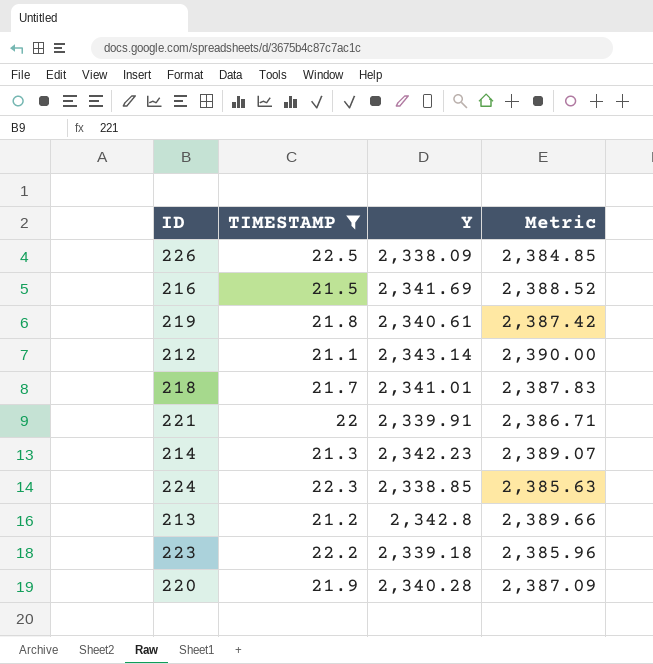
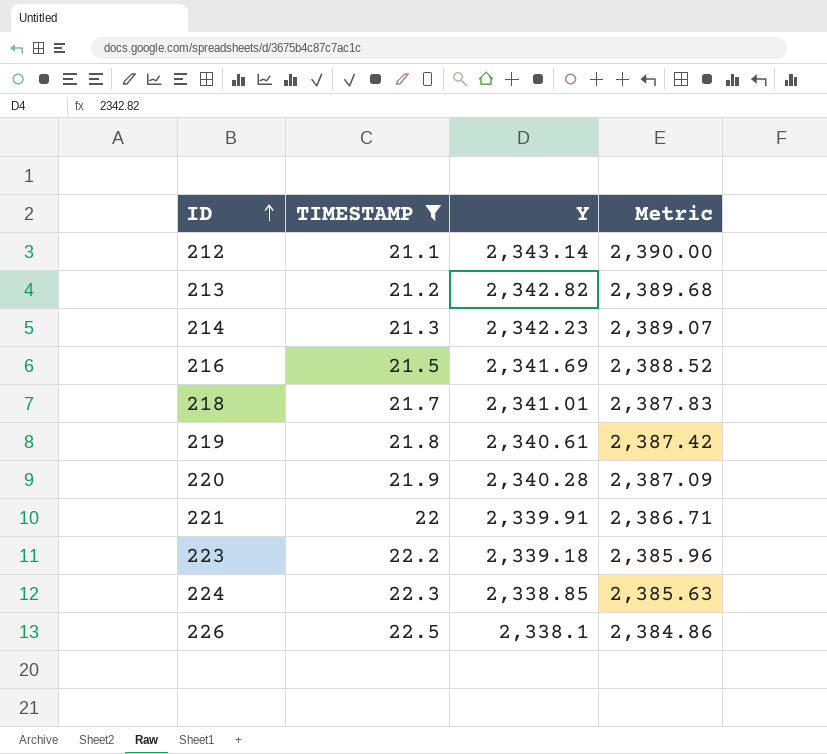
row order: none -> ID ascending
213 | Y: 2,342.8 -> 2,342.82
213 | Metric: 2,389.66 -> 2,389.68
226 | Y: 2,338.09 -> 2,338.1
226 | Metric: 2,384.85 -> 2,384.86

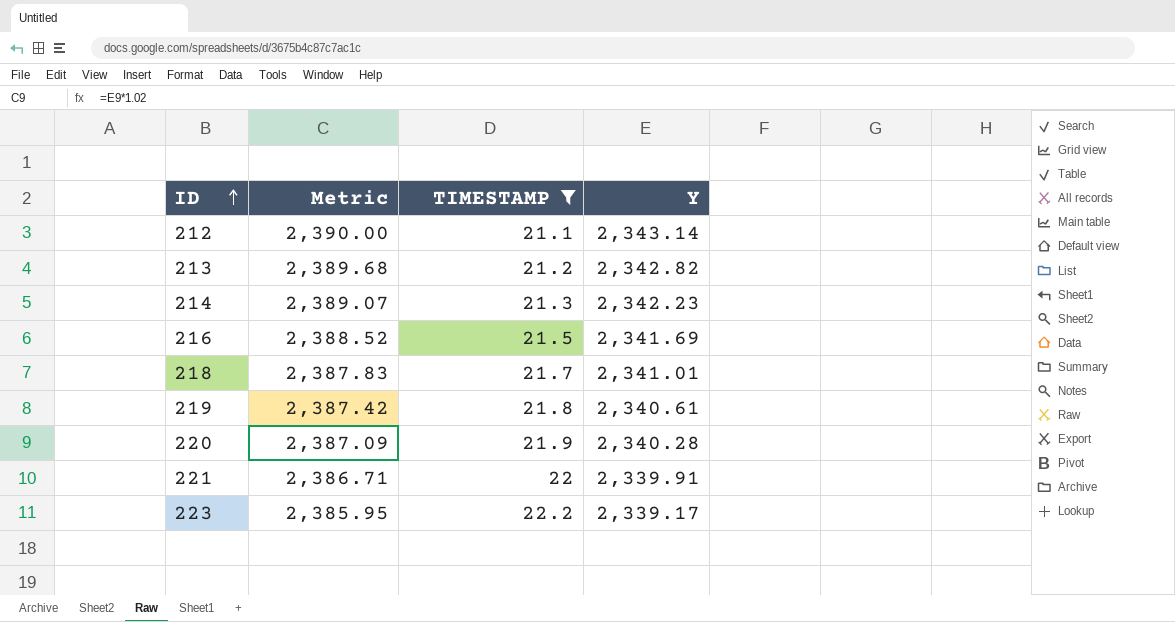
column Metric | position: 4 -> 2
row 224: 22.3 | 2,338.85 | 2,385.63 -> none
row 226: 22.5 | 2,338.1 | 2,384.86 -> none
223 | Metric: 2,385.96 -> 2,385.95
223 | Y: 2,339.18 -> 2,339.17

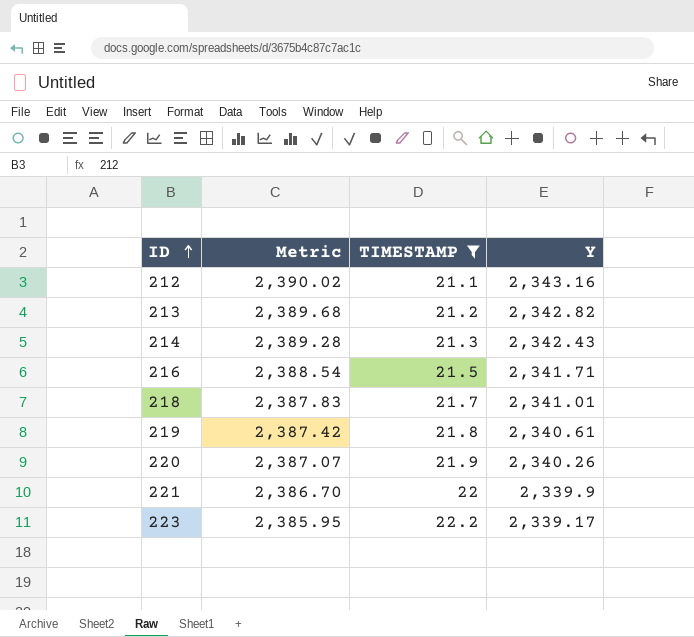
212 | Metric: 2,390.00 -> 2,390.02
212 | Y: 2,343.14 -> 2,343.16
214 | Metric: 2,389.07 -> 2,389.28
214 | Y: 2,342.23 -> 2,342.43
216 | Metric: 2,388.52 -> 2,388.54
216 | Y: 2,341.69 -> 2,341.71
220 | Metric: 2,387.09 -> 2,387.07
220 | Y: 2,340.28 -> 2,340.26
221 | Metric: 2,386.71 -> 2,386.70
221 | Y: 2,339.91 -> 2,339.9

